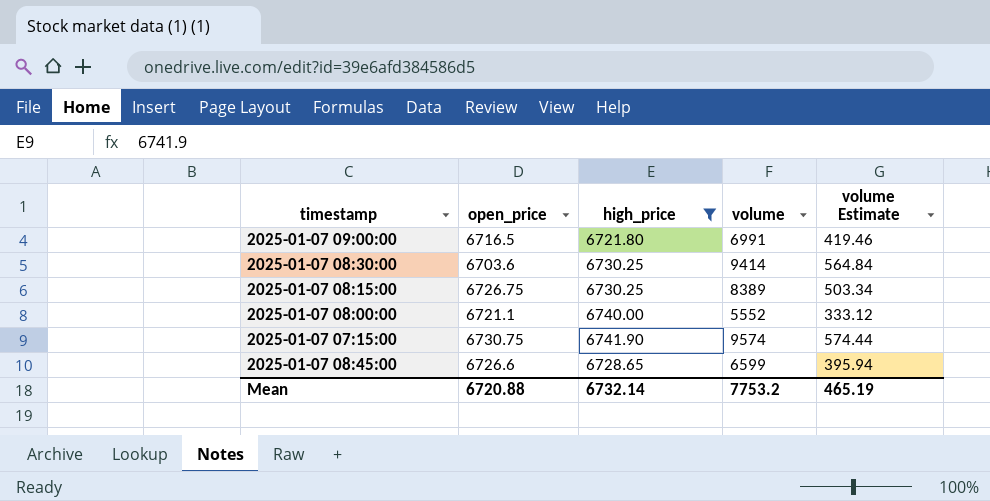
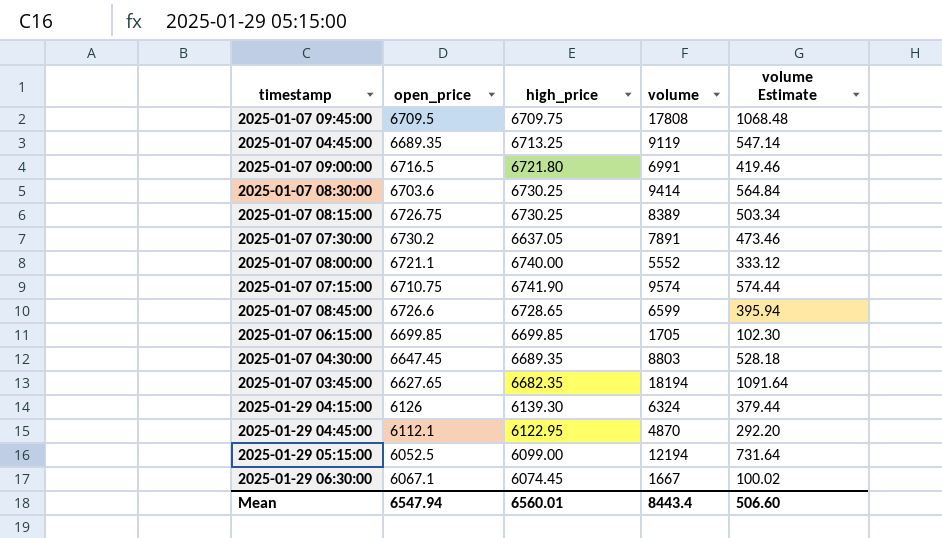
filter: high_price >= 6721.80 -> none
2025-01-07 07:15:00 | open_price: 6730.75 -> 6710.75
Mean | open_price: 6720.88 -> 6547.94
Mean | high_price: 6732.14 -> 6560.01
Mean | volume: 7753.2 -> 8443.4
Mean | volume Estimate: 465.19 -> 506.60

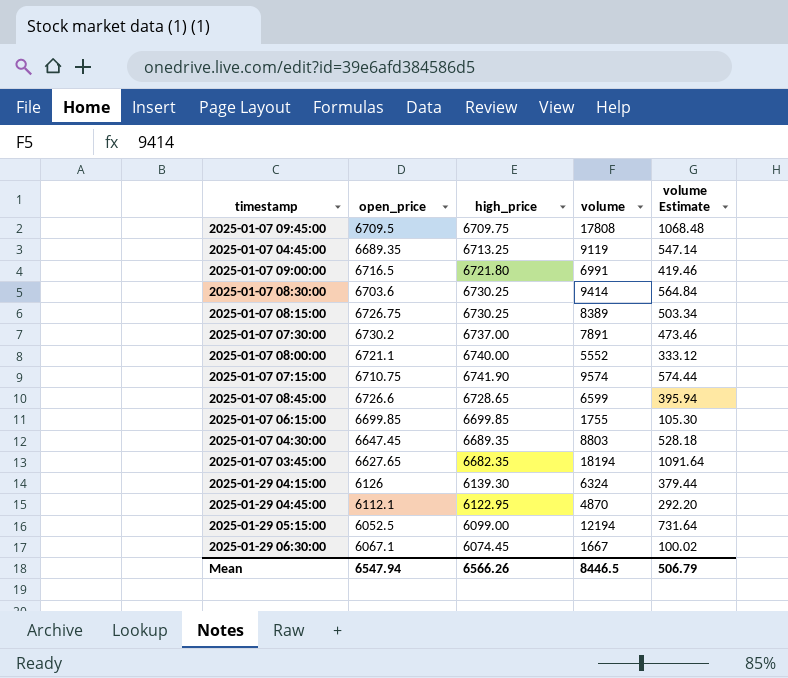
2025-01-07 07:30:00 | high_price: 6637.05 -> 6737.00
2025-01-07 06:15:00 | volume: 1705 -> 1755
2025-01-07 06:15:00 | volume Estimate: 102.30 -> 105.30
Mean | high_price: 6560.01 -> 6566.26
Mean | volume: 8443.4 -> 8446.5
Mean | volume Estimate: 506.60 -> 506.79

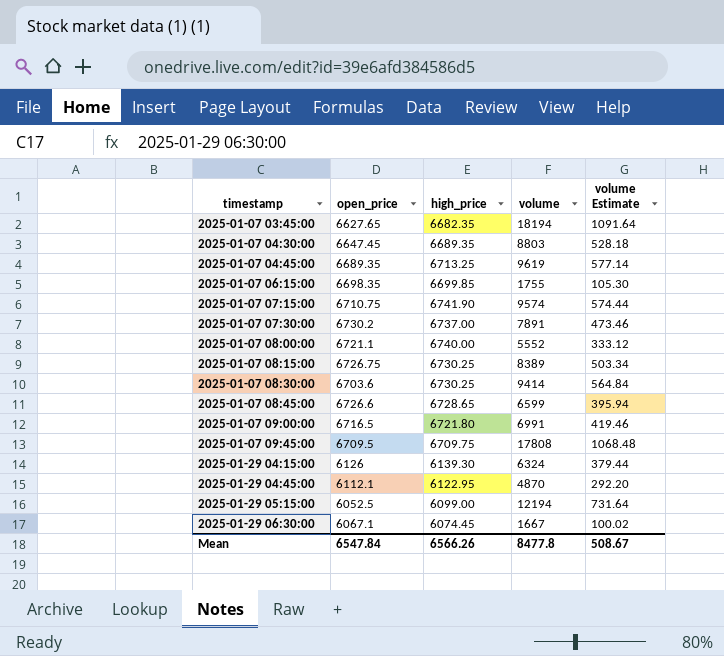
row order: none -> timestamp ascending
2025-01-07 04:45:00 | volume: 9119 -> 9619
2025-01-07 04:45:00 | volume Estimate: 547.14 -> 577.14
2025-01-07 06:15:00 | open_price: 6699.85 -> 6698.35
Mean | open_price: 6547.94 -> 6547.84
Mean | volume: 8446.5 -> 8477.8
Mean | volume Estimate: 506.79 -> 508.67

